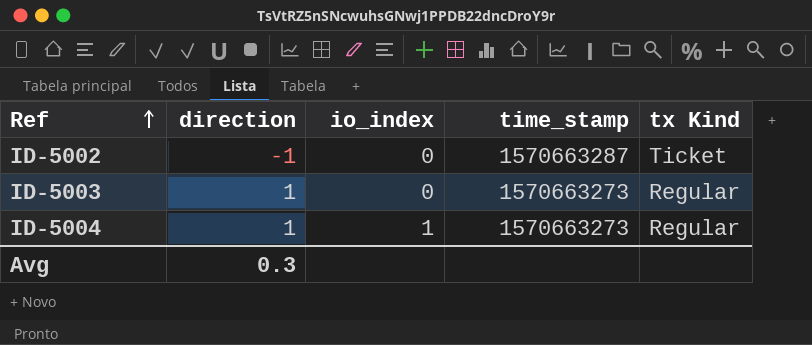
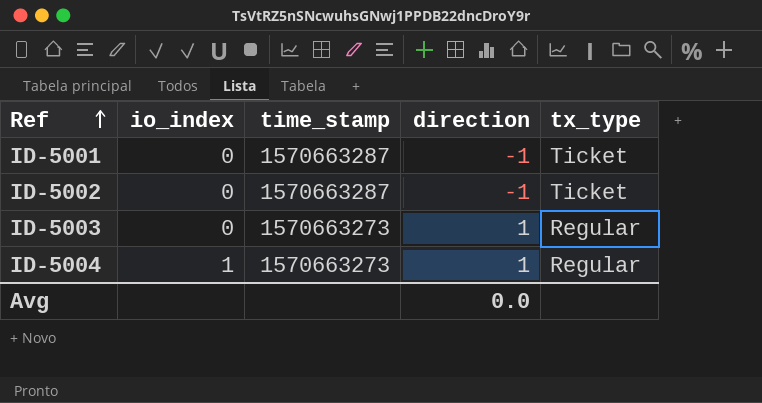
column direction | position: 2 -> 4
column name: tx Kind -> tx_type
row ID-5001: none -> 0 | 1570663287 | -1 | Ticket
Avg | direction: 0.3 -> 0.0

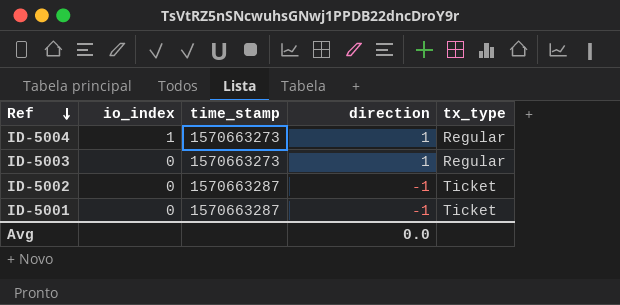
row order: Ref ascending -> Ref descending

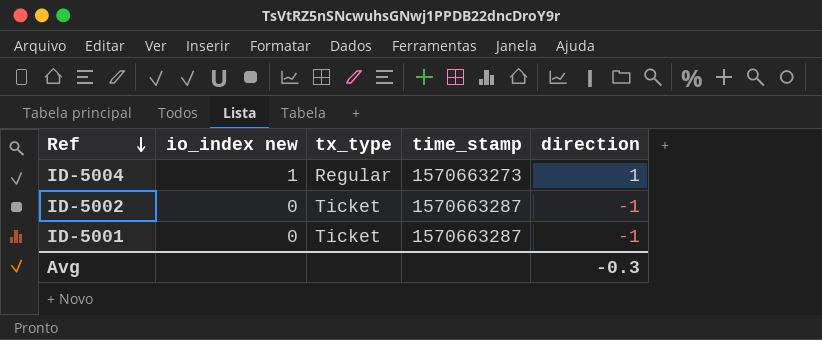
column name: io_index -> io_index new
column tx_type | position: 5 -> 3
row ID-5003: 0 | 1570663273 | 1 | Regular -> none
Avg | direction: 0.0 -> -0.3

